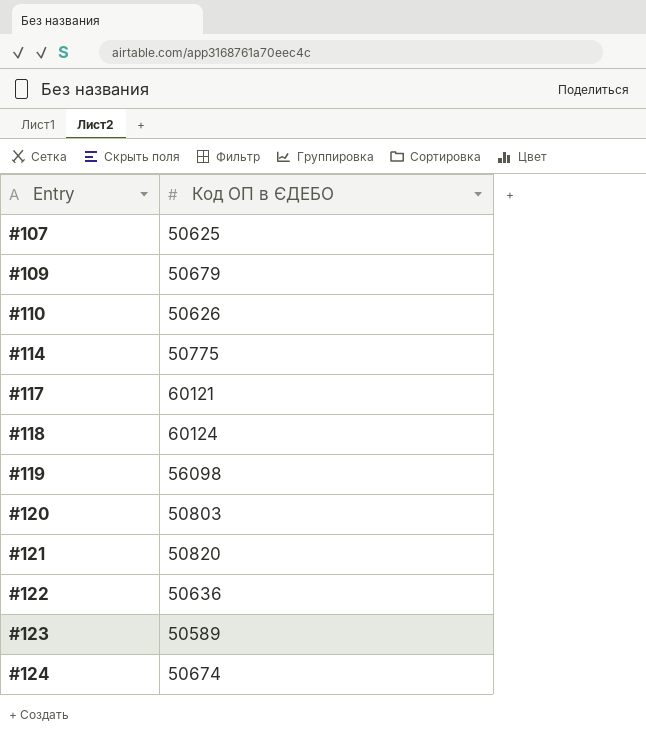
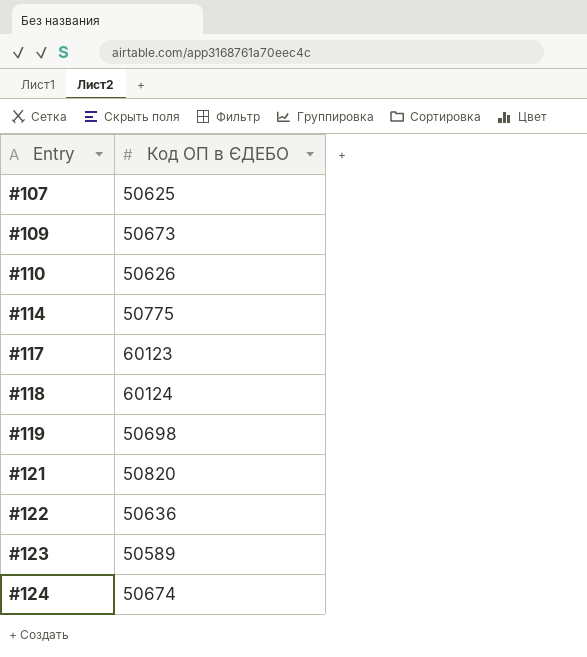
row #120: 50803 -> none
#109 | Код ОП в ЄДЕБО: 50679 -> 50673
#117 | Код ОП в ЄДЕБО: 60121 -> 60123
#119 | Код ОП в ЄДЕБО: 56098 -> 50698

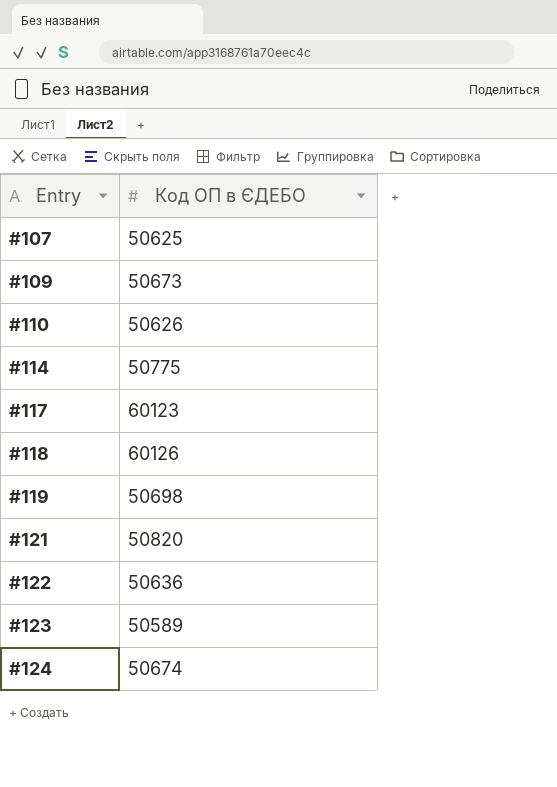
#118 | Код ОП в ЄДЕБО: 60124 -> 60126

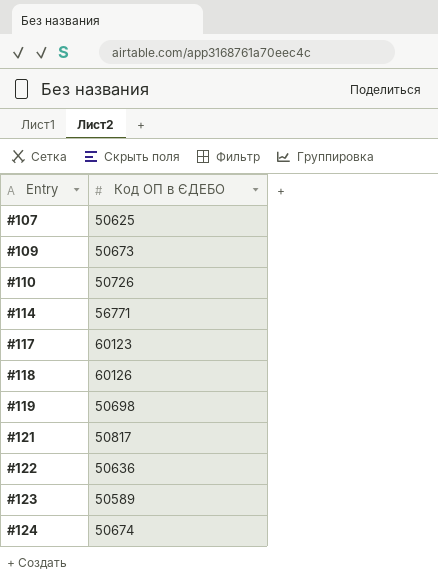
#110 | Код ОП в ЄДЕБО: 50626 -> 50726
#114 | Код ОП в ЄДЕБО: 50775 -> 56771
#121 | Код ОП в ЄДЕБО: 50820 -> 50817

